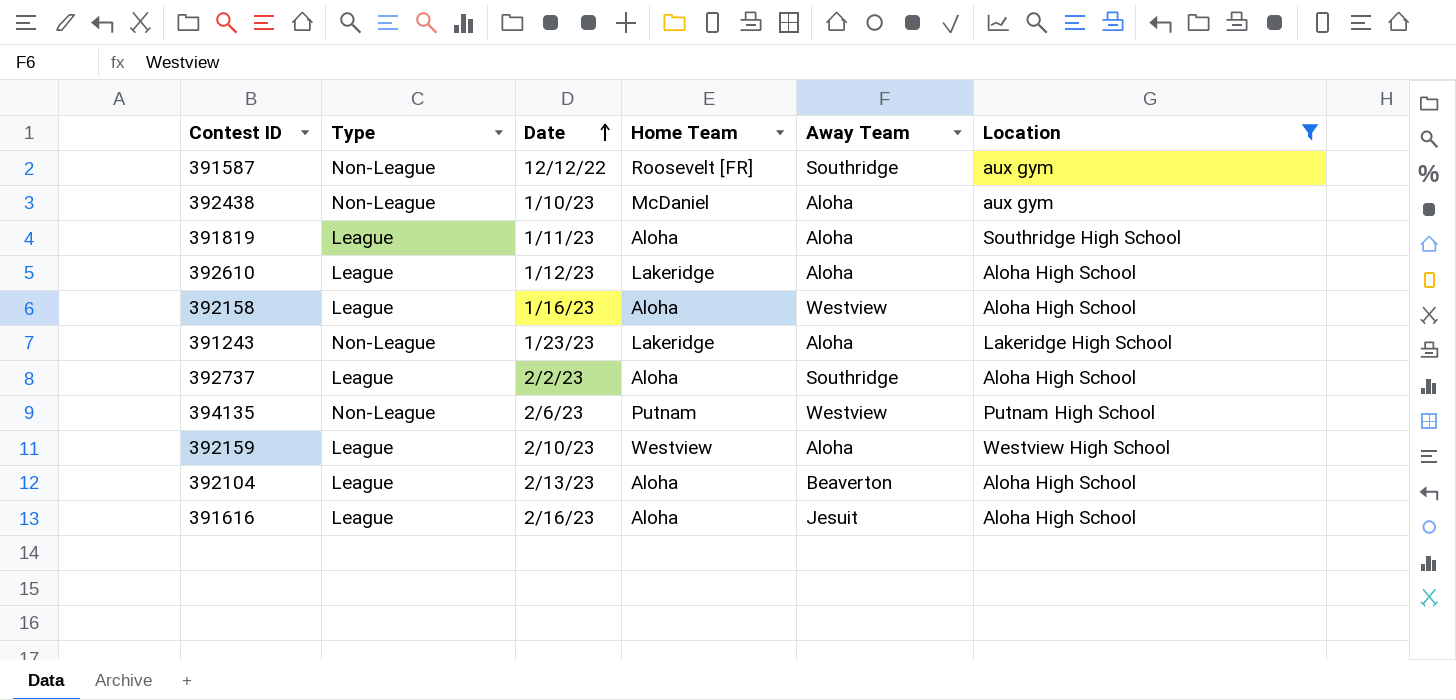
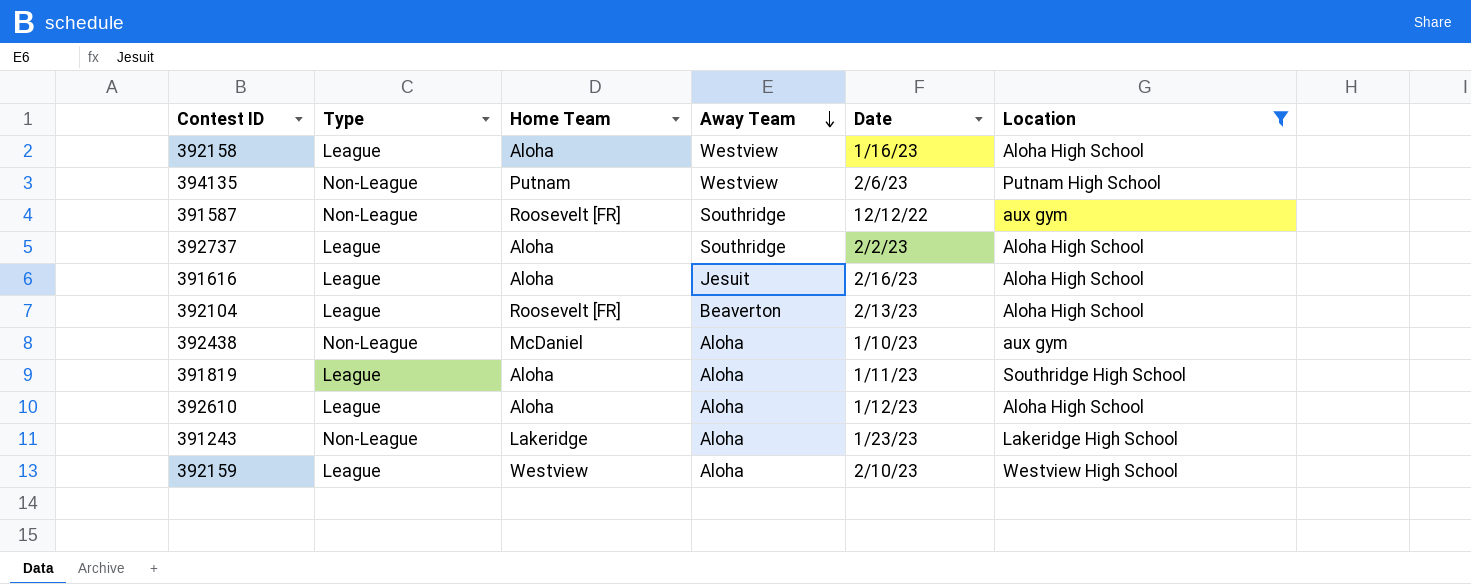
row order: Date ascending -> Away Team descending
column Date | position: 3 -> 5
392104 | Home Team: Aloha -> Roosevelt [FR]
392610 | Home Team: Lakeridge -> Aloha

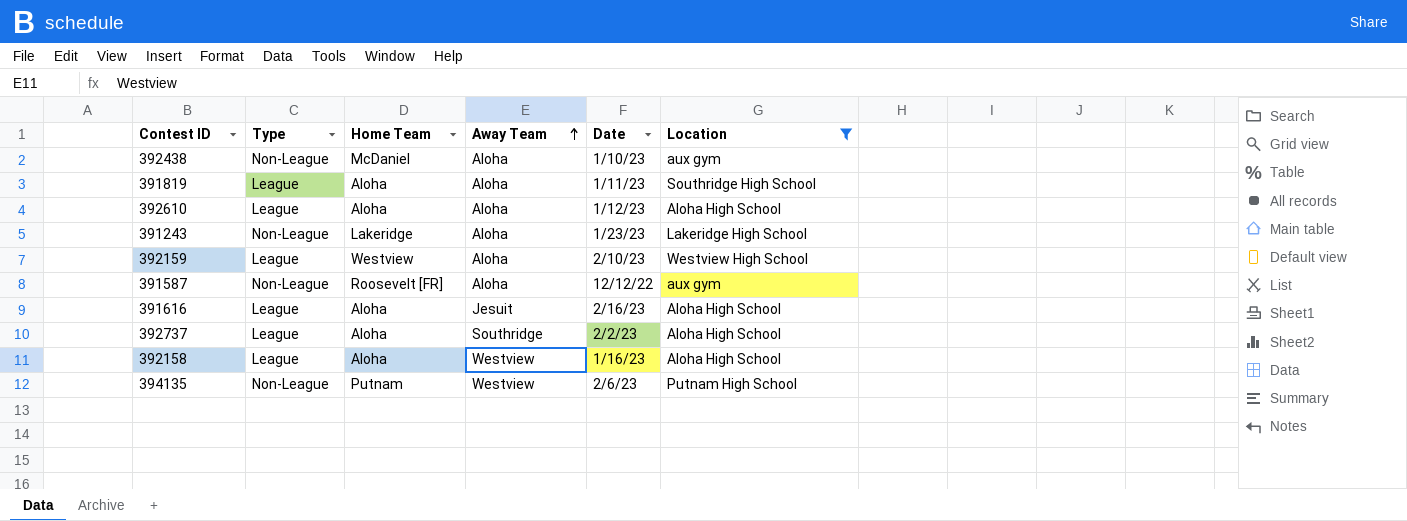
row order: Away Team descending -> Away Team ascending
row 392104: League | Roosevelt [FR] | Beaverton | 2/13/23 | Aloha High School -> none
391587 | Away Team: Southridge -> Aloha

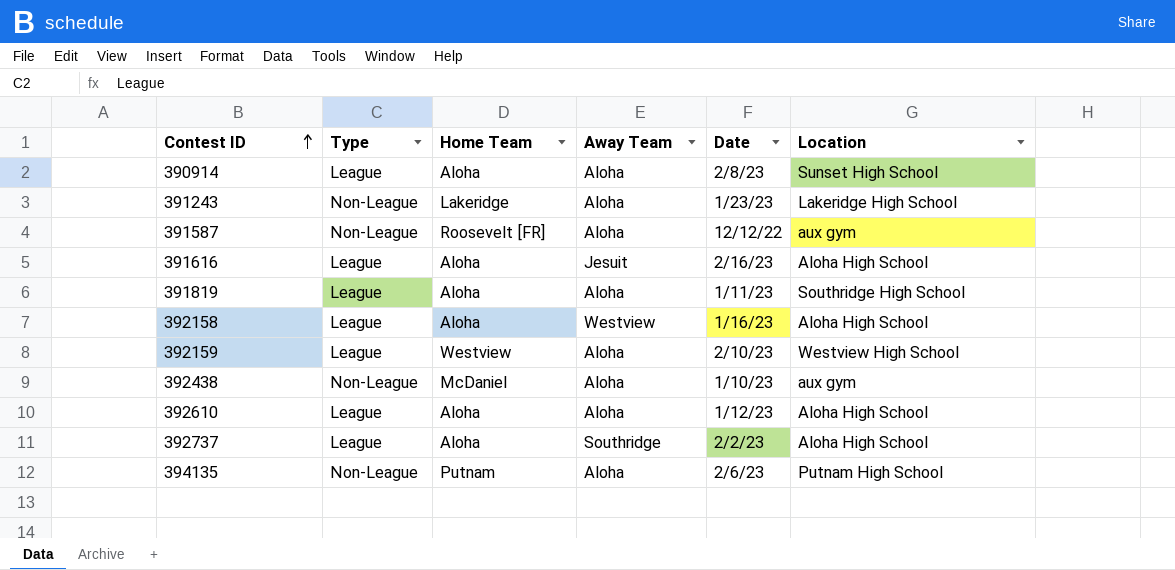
filter: Location != Sunset High School -> none
row order: Away Team ascending -> Contest ID ascending
394135 | Away Team: Westview -> Aloha

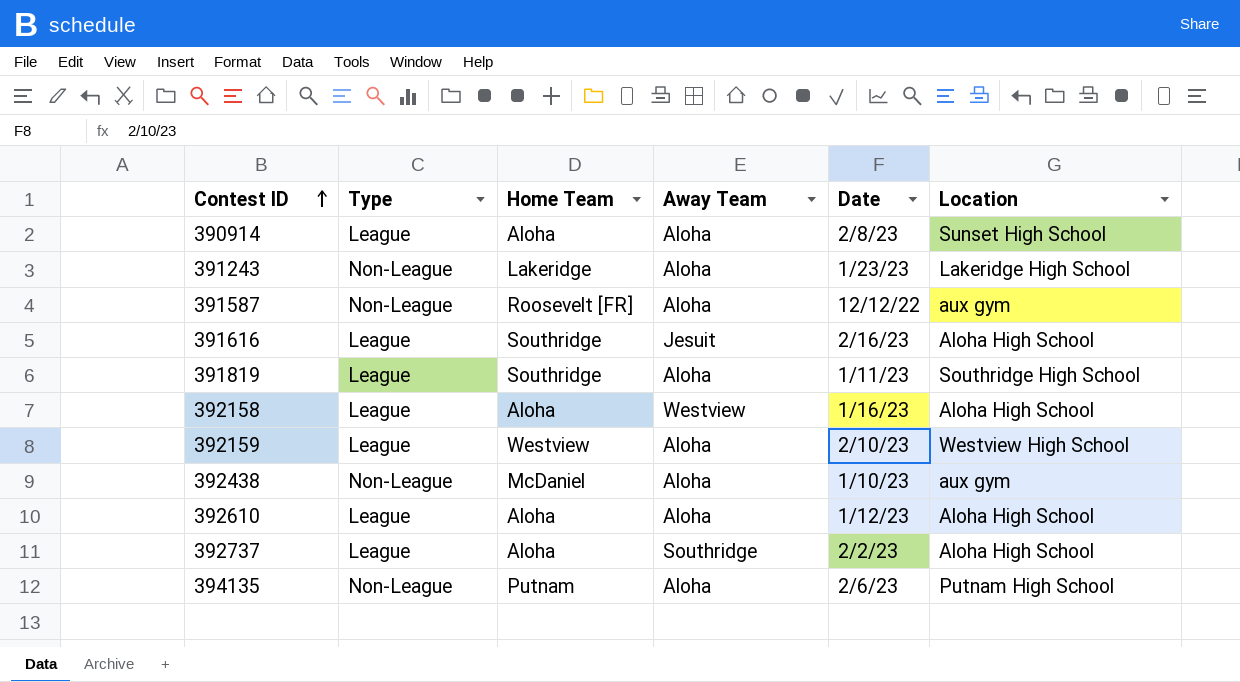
391616 | Home Team: Aloha -> Southridge
391819 | Home Team: Aloha -> Southridge

